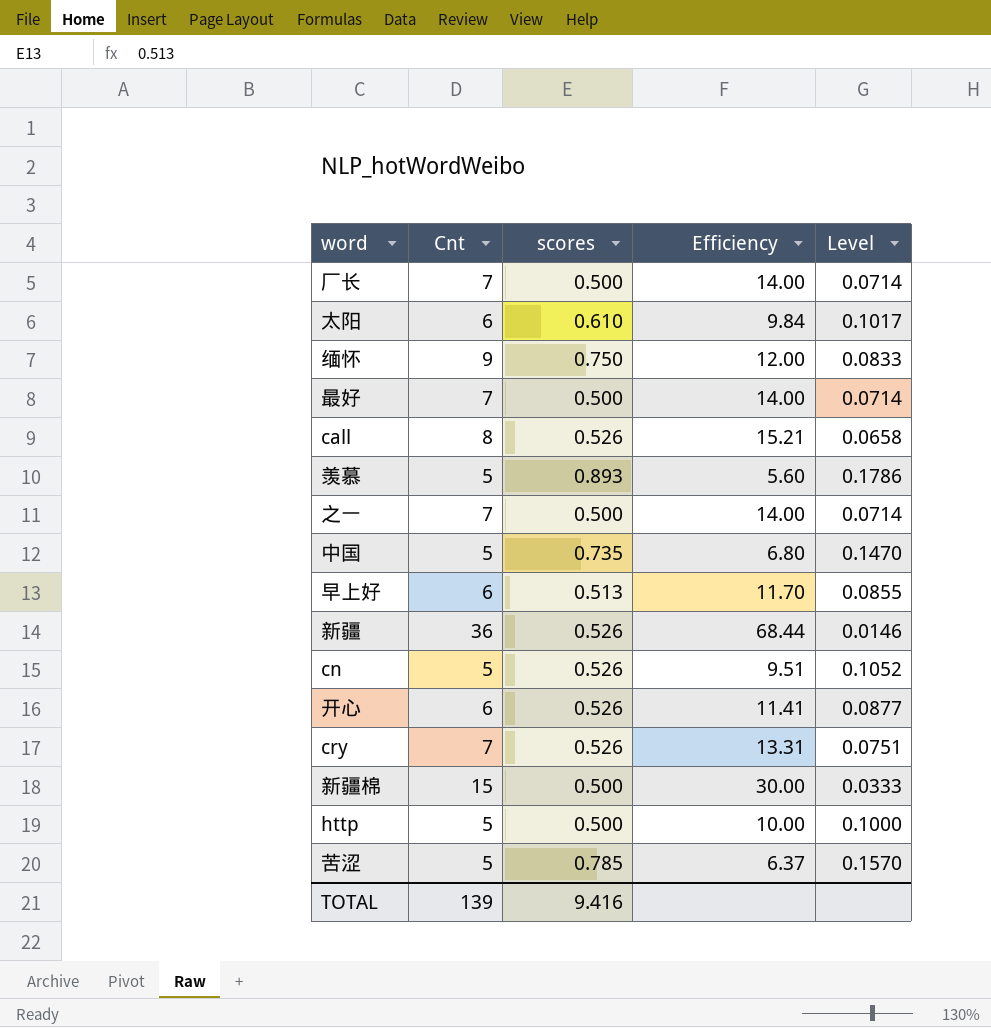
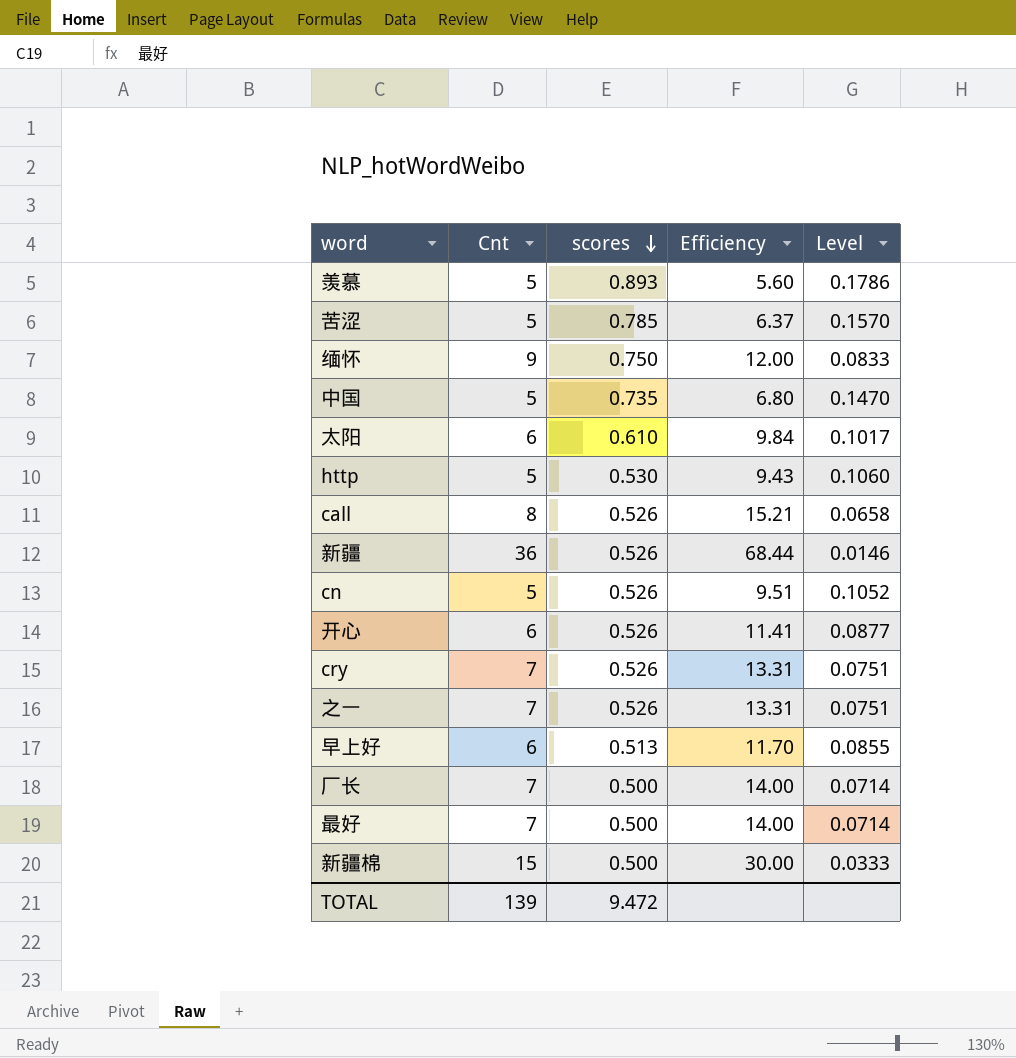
row order: none -> scores descending
http | scores: 0.500 -> 0.530
http | Efficiency: 10.00 -> 9.43
http | Level: 0.1000 -> 0.1060
之一 | scores: 0.500 -> 0.526
之一 | Efficiency: 14.00 -> 13.31
之一 | Level: 0.0714 -> 0.0751
TOTAL | scores: 9.416 -> 9.472

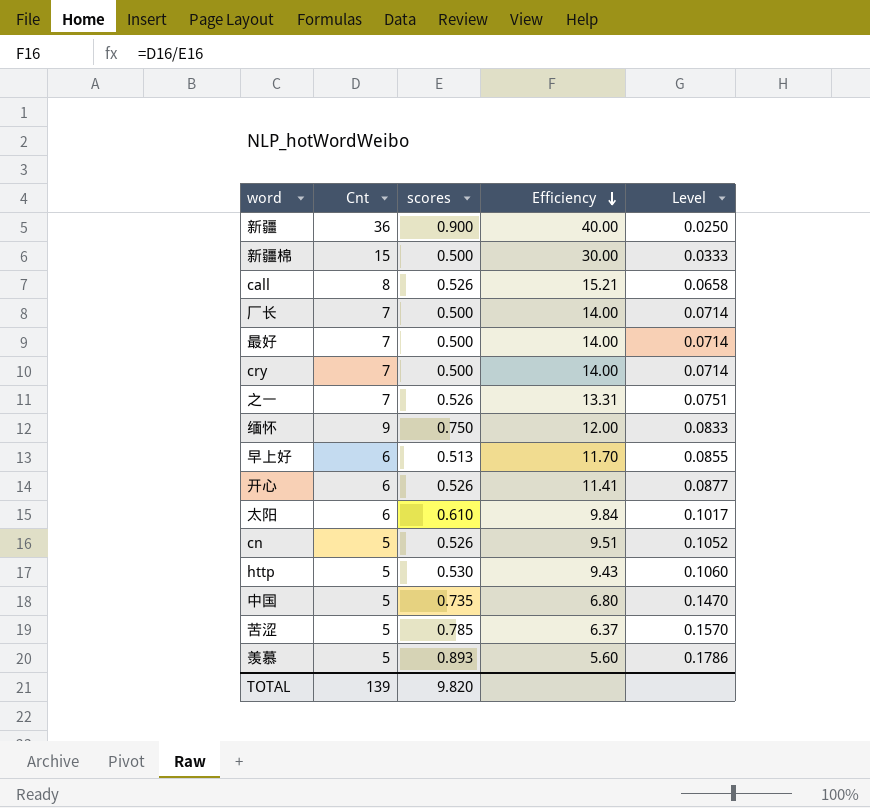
row order: scores descending -> Efficiency descending
新疆 | scores: 0.526 -> 0.900
新疆 | Efficiency: 68.44 -> 40.00
新疆 | Level: 0.0146 -> 0.0250
cry | scores: 0.526 -> 0.500
cry | Efficiency: 13.31 -> 14.00
cry | Level: 0.0751 -> 0.0714
TOTAL | scores: 9.472 -> 9.820

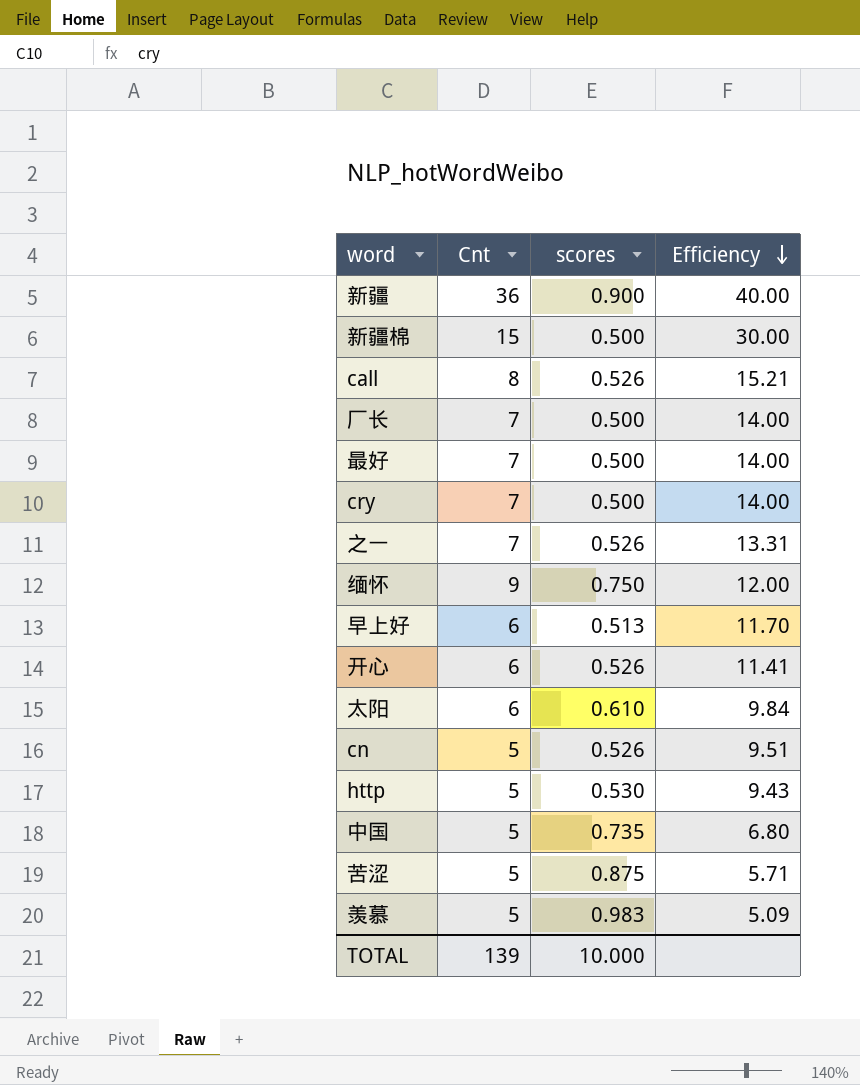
column Level | formula: [scores] / [Cnt] -> none
苦涩 | scores: 0.785 -> 0.875
苦涩 | Efficiency: 6.37 -> 5.71
羡慕 | scores: 0.893 -> 0.983
羡慕 | Efficiency: 5.60 -> 5.09
TOTAL | scores: 9.820 -> 10.000

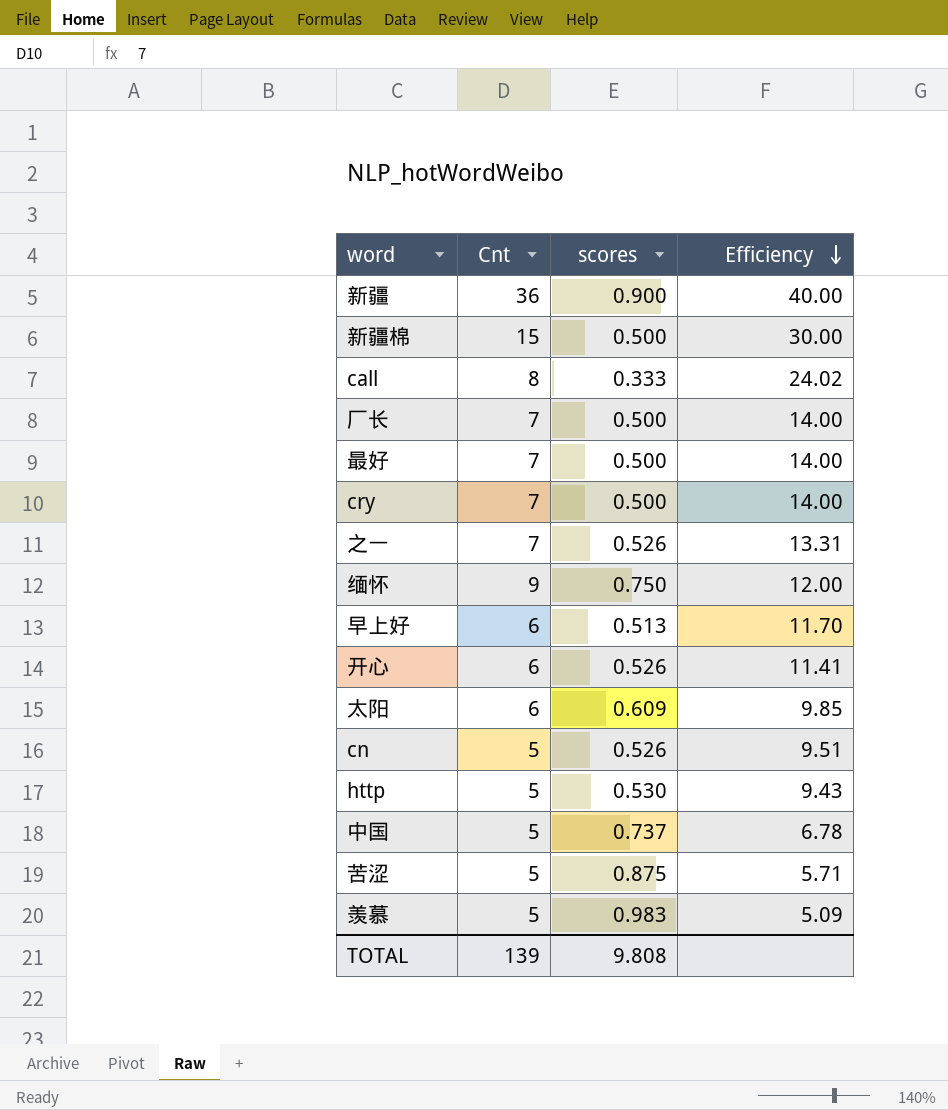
call | scores: 0.526 -> 0.333
call | Efficiency: 15.21 -> 24.02
太阳 | scores: 0.610 -> 0.609
太阳 | Efficiency: 9.84 -> 9.85
中国 | scores: 0.735 -> 0.737
中国 | Efficiency: 6.80 -> 6.78
TOTAL | scores: 10.000 -> 9.808

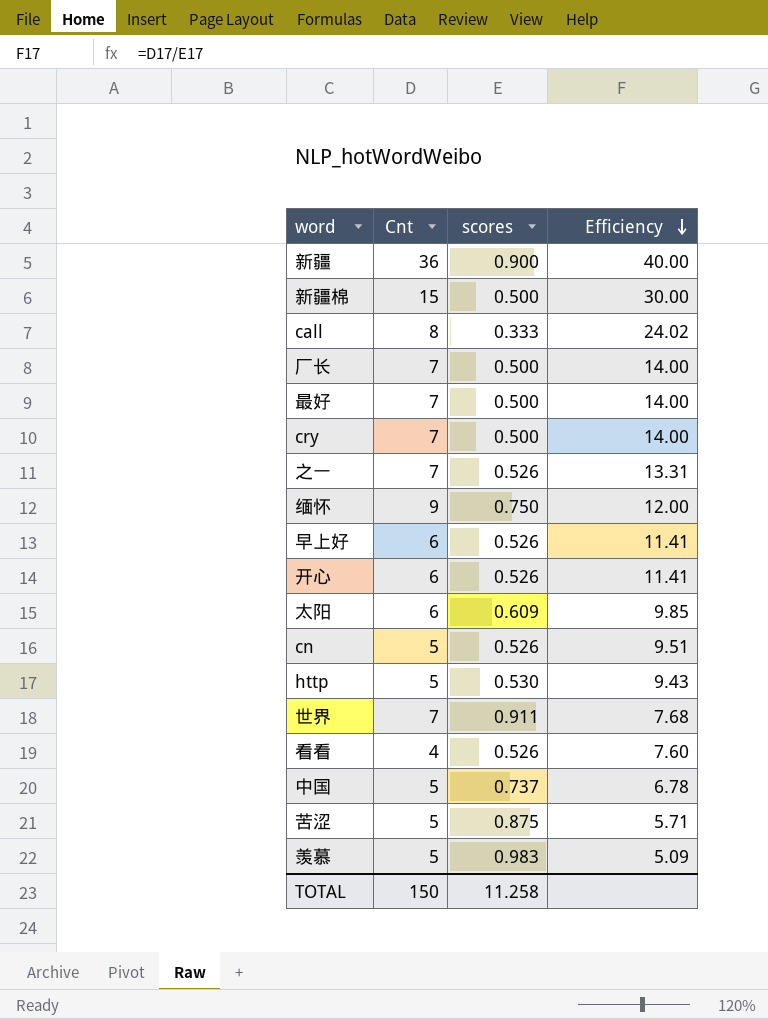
早上好 | scores: 0.513 -> 0.526
早上好 | Efficiency: 11.70 -> 11.41
row 世界: none -> 7 | 0.911 | 7.68
row 看看: none -> 4 | 0.526 | 7.60
TOTAL | Cnt: 139 -> 150
TOTAL | scores: 9.808 -> 11.258

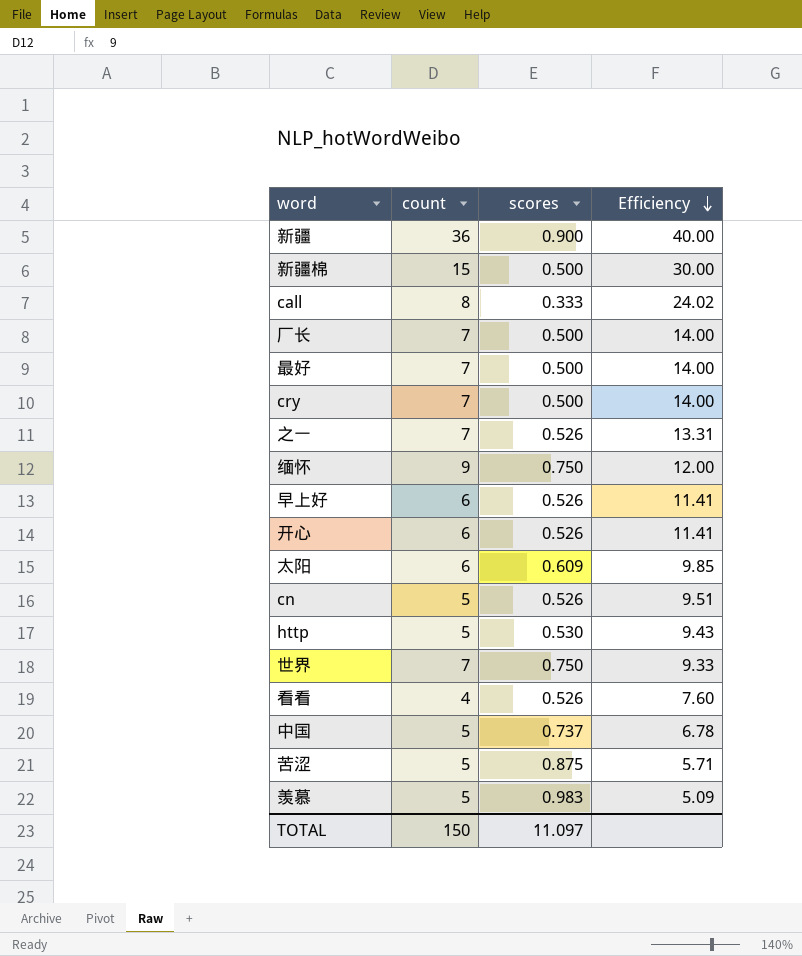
column name: Cnt -> count
世界 | scores: 0.911 -> 0.750
世界 | Efficiency: 7.68 -> 9.33
TOTAL | scores: 11.258 -> 11.097

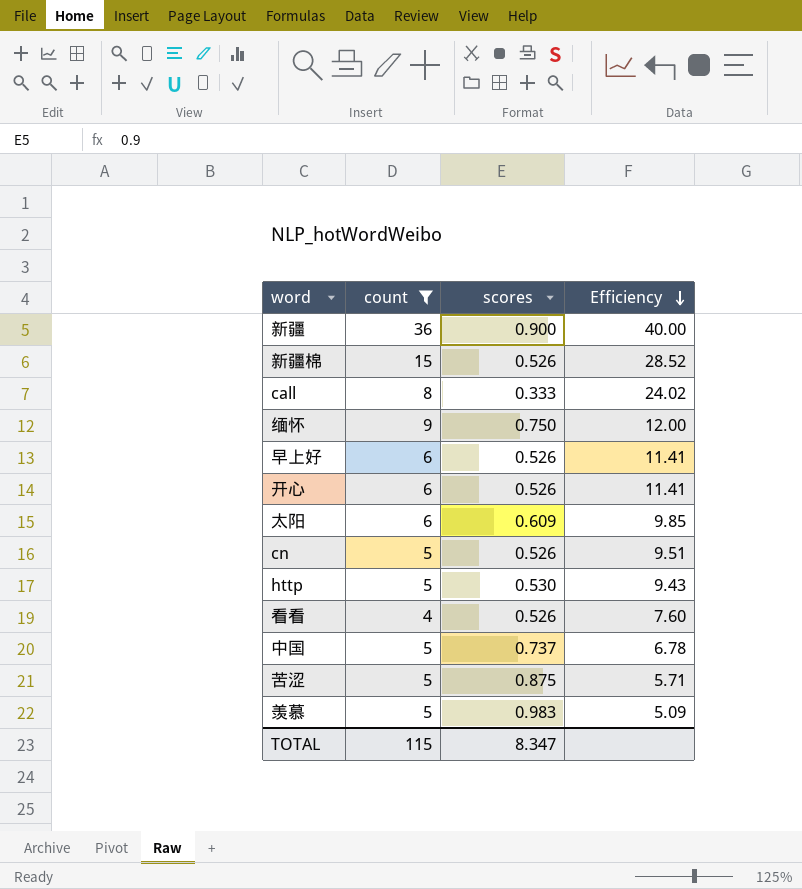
filter: none -> count != 7
新疆棉 | scores: 0.500 -> 0.526
新疆棉 | Efficiency: 30.00 -> 28.52
TOTAL | count: 150 -> 115
TOTAL | scores: 11.097 -> 8.347

